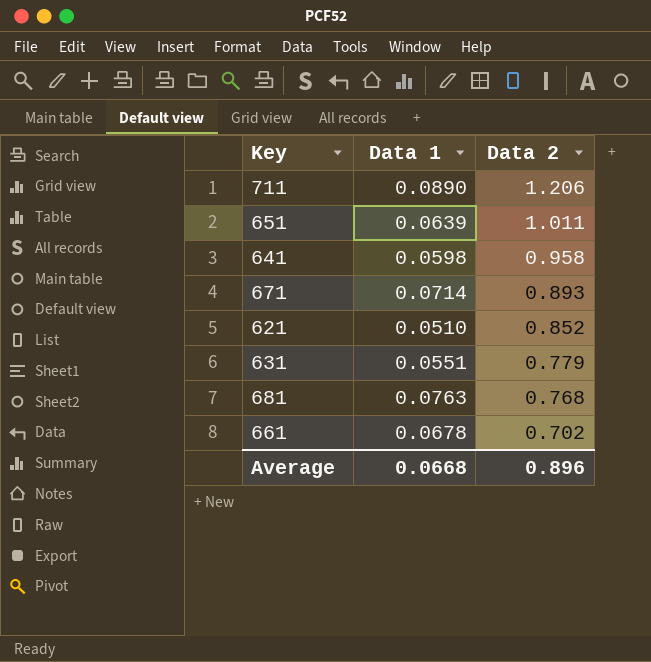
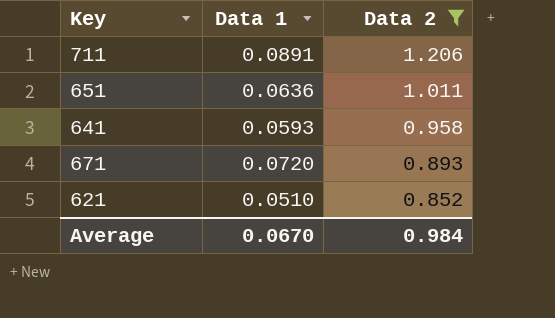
filter: none -> Data 2 >= 0.852
711 | Data 1: 0.0890 -> 0.0891
651 | Data 1: 0.0639 -> 0.0636
641 | Data 1: 0.0598 -> 0.0593
671 | Data 1: 0.0714 -> 0.0720
Average | Data 1: 0.0668 -> 0.0670
Average | Data 2: 0.896 -> 0.984

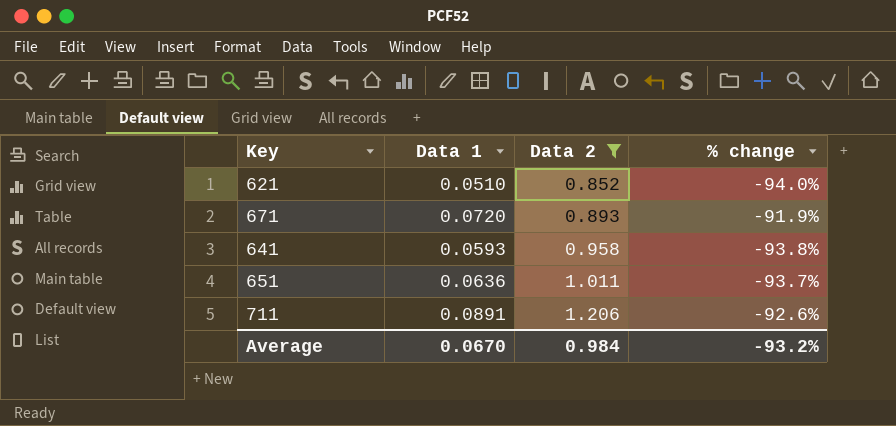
row order: Data 2 descending -> Data 2 ascending
column % change | formula: none -> ([Data 1] - [Data 2]) / [Data 2]

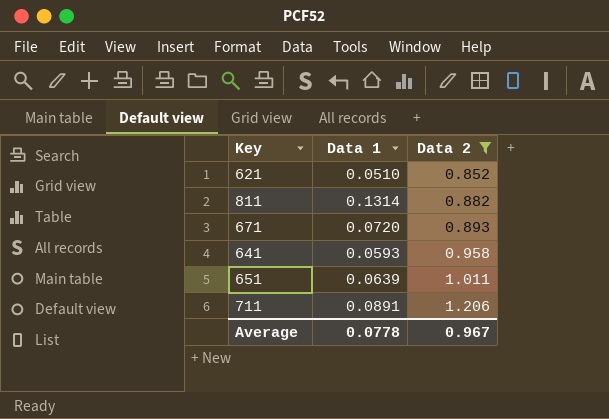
column % change | formula: ([Data 1] - [Data 2]) / [Data 2] -> none
row 811: none -> 0.1314 | 0.882
651 | Data 1: 0.0636 -> 0.0639
Average | Data 1: 0.0670 -> 0.0778
Average | Data 2: 0.984 -> 0.967

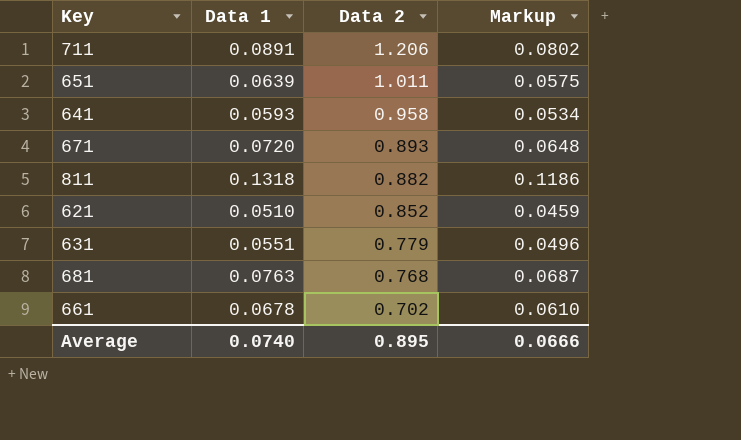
filter: Data 2 >= 0.852 -> none
row order: Data 2 ascending -> Data 2 descending
column Markup | formula: none -> [Data 1] * 0.9
811 | Data 1: 0.1314 -> 0.1318
Average | Data 1: 0.0778 -> 0.0740
Average | Data 2: 0.967 -> 0.895

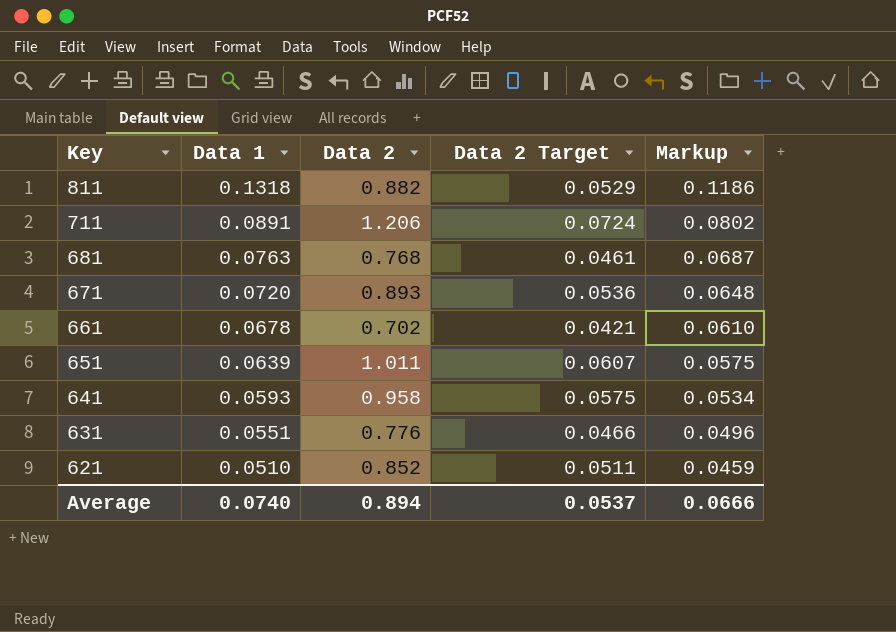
row order: Data 2 descending -> Key descending
column Data 2 Target | formula: none -> [Data 2] * 0.06
631 | Data 2: 0.779 -> 0.776
Average | Data 2: 0.895 -> 0.894

